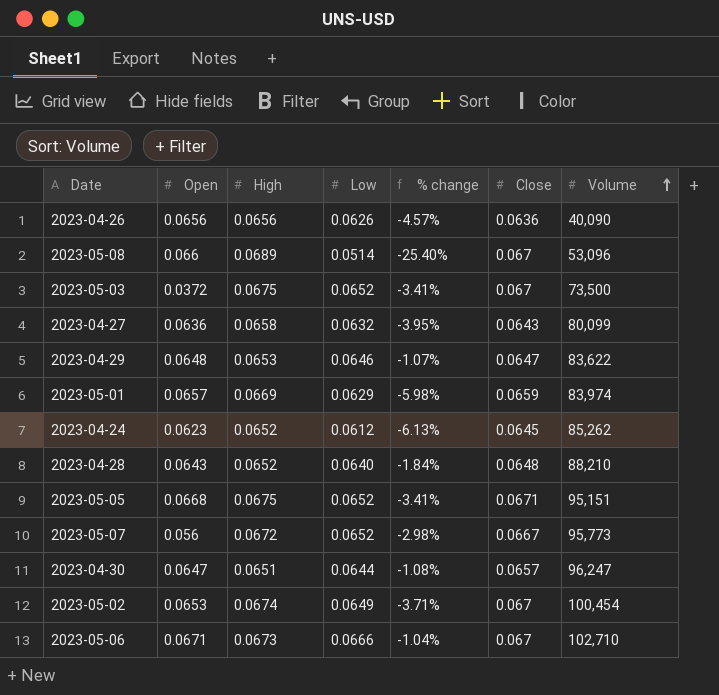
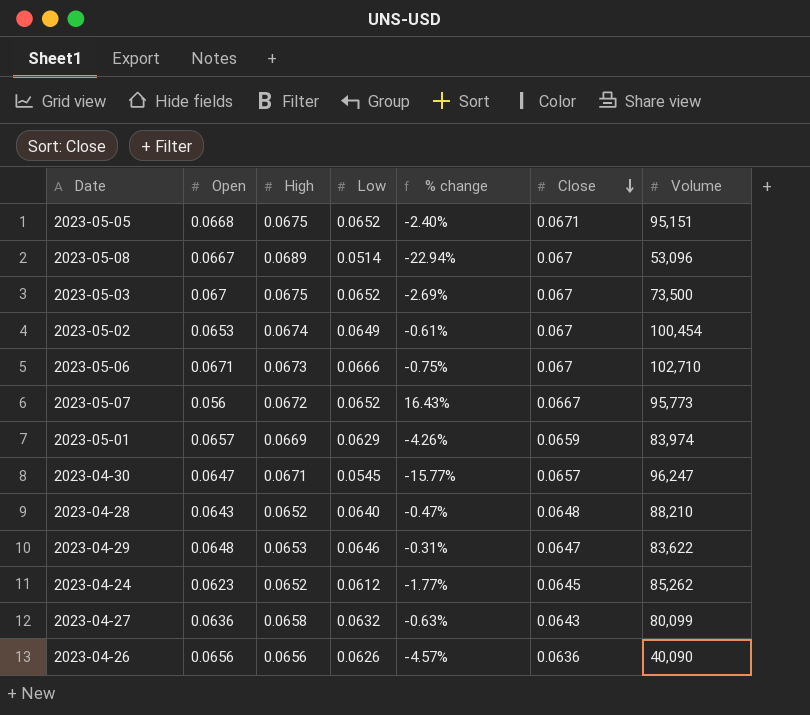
row order: Volume ascending -> Close descending
column % change | formula: ([Low] - [High]) / [High] -> ([Low] - [Open]) / [Open]
2023-05-08 | Open: 0.066 -> 0.0667
2023-05-03 | Open: 0.0372 -> 0.067
2023-04-30 | High: 0.0651 -> 0.0671
2023-04-30 | Low: 0.0644 -> 0.0545

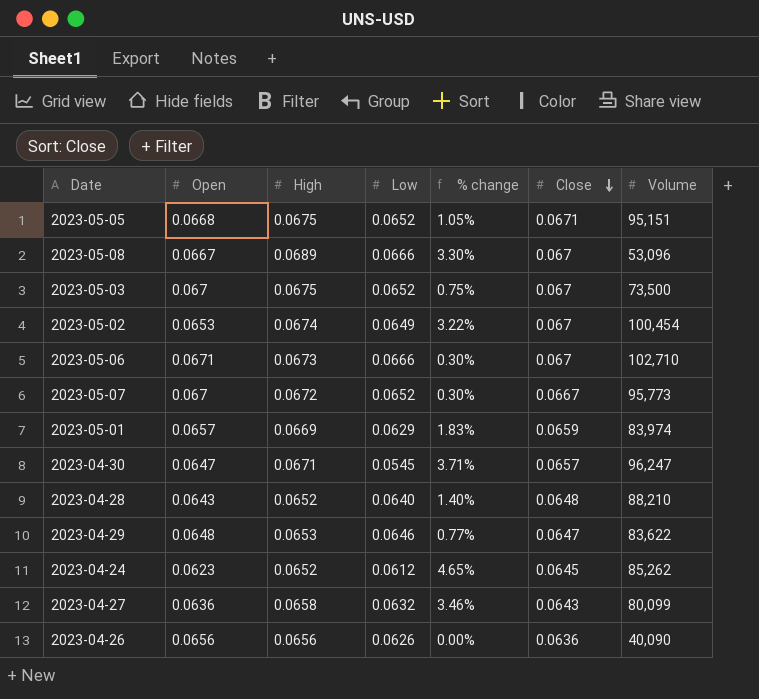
column % change | formula: ([Low] - [Open]) / [Open] -> ([High] - [Open]) / [Open]
2023-05-08 | Low: 0.0514 -> 0.0666
2023-05-07 | Open: 0.056 -> 0.067

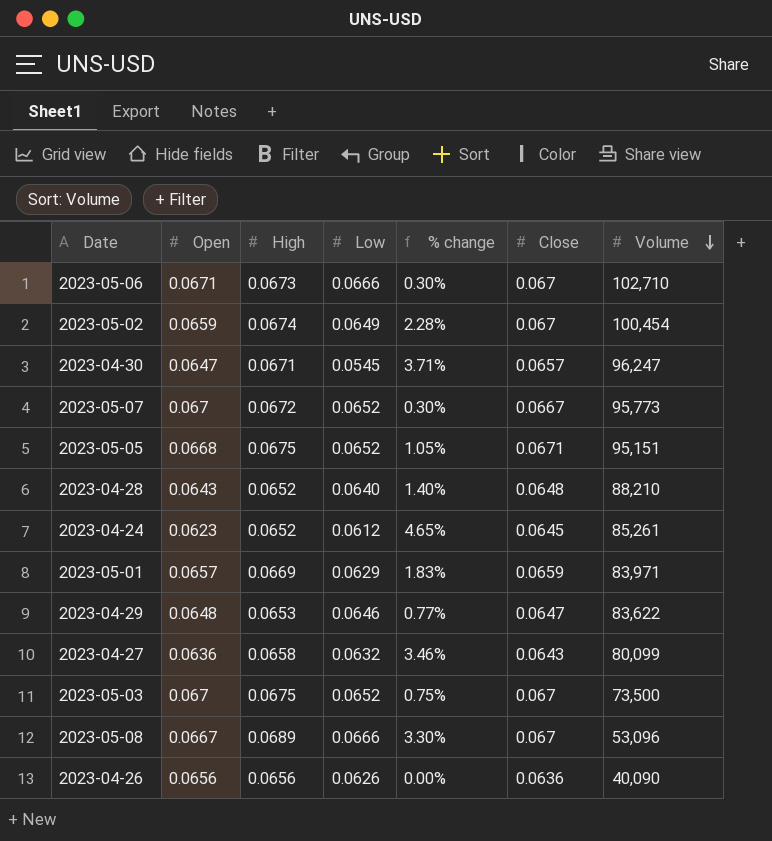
row order: Close descending -> Volume descending
2023-05-02 | Open: 0.0653 -> 0.0659
2023-05-02 | % change: 3.22% -> 2.28%
2023-04-24 | Volume: 85,262 -> 85,261
2023-05-01 | Volume: 83,974 -> 83,971

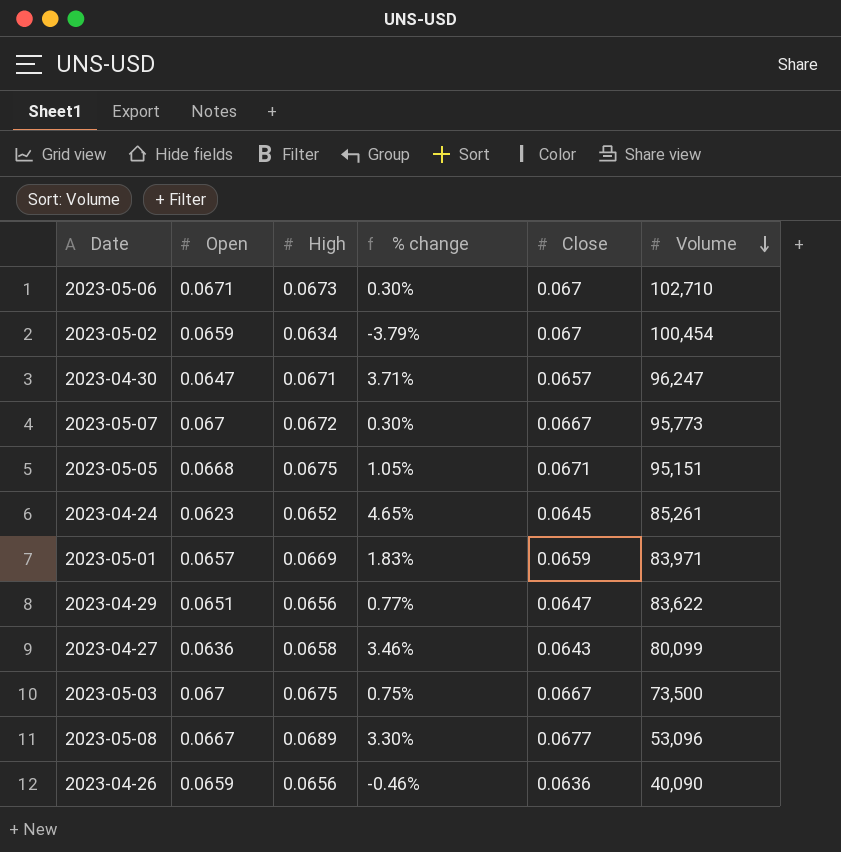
column Low | position: 4 -> none
row 2023-04-28: 0.0643 | 0.0652 | 0.0640 | 1.40% | 0.0648 | 88,210 -> none
2023-05-02 | High: 0.0674 -> 0.0634
2023-05-02 | % change: 2.28% -> -3.79%
2023-04-29 | Open: 0.0648 -> 0.0651
2023-04-29 | High: 0.0653 -> 0.0656
2023-05-03 | Close: 0.067 -> 0.0667
2023-05-08 | Close: 0.067 -> 0.0677
2023-04-26 | Open: 0.0656 -> 0.0659
2023-04-26 | % change: 0.00% -> -0.46%

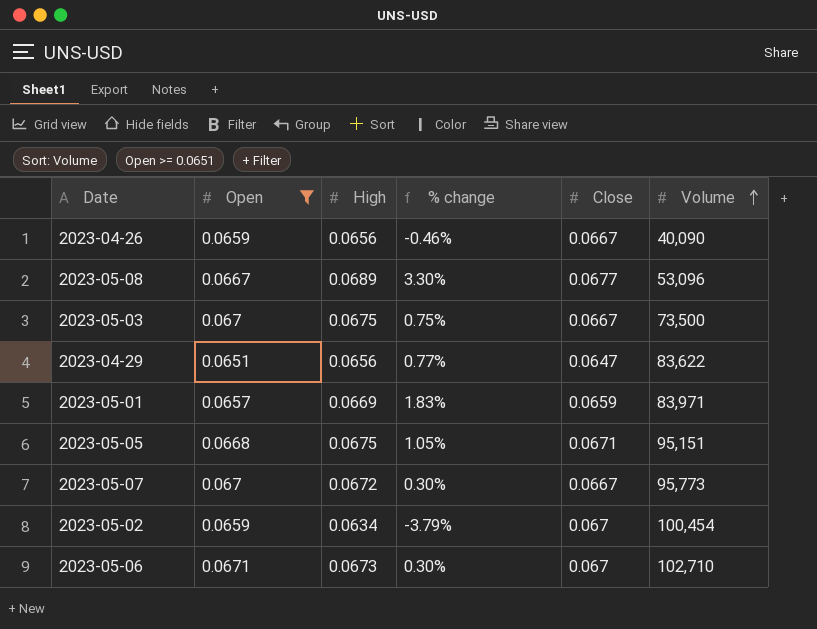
filter: none -> Open >= 0.0651
row order: Volume descending -> Volume ascending
2023-04-26 | Close: 0.0636 -> 0.0667

